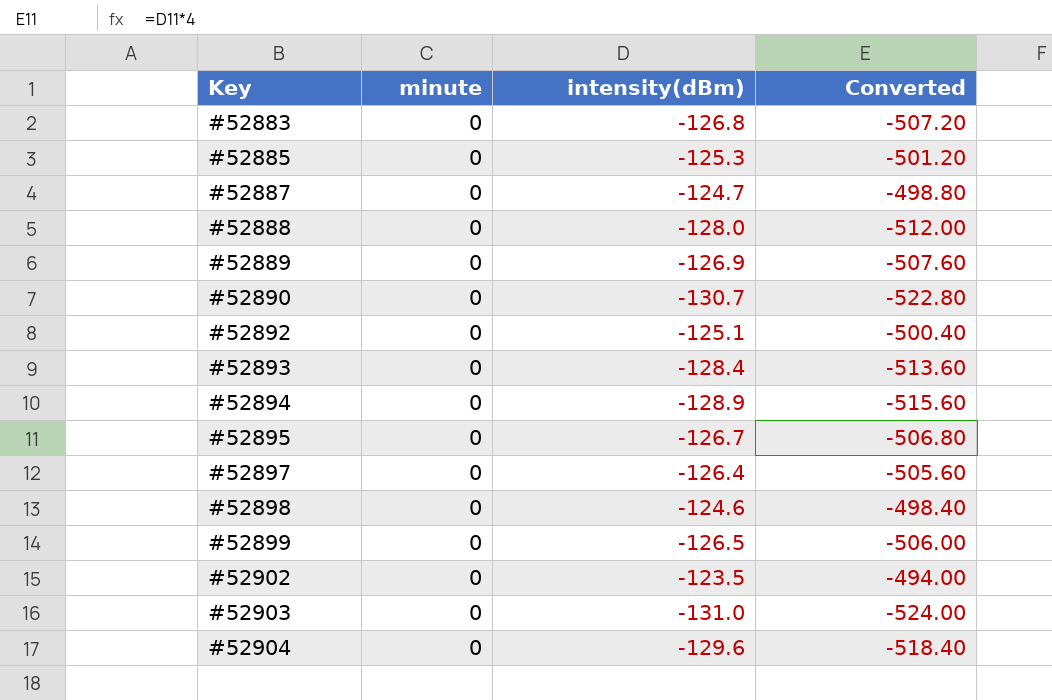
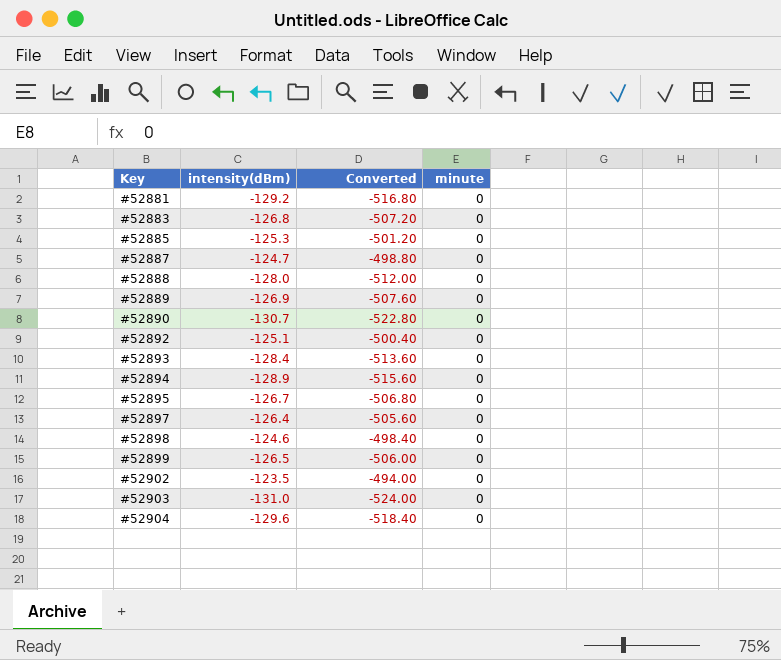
column minute | position: 2 -> 4
row #52881: none -> -129.2 | -516.80 | 0

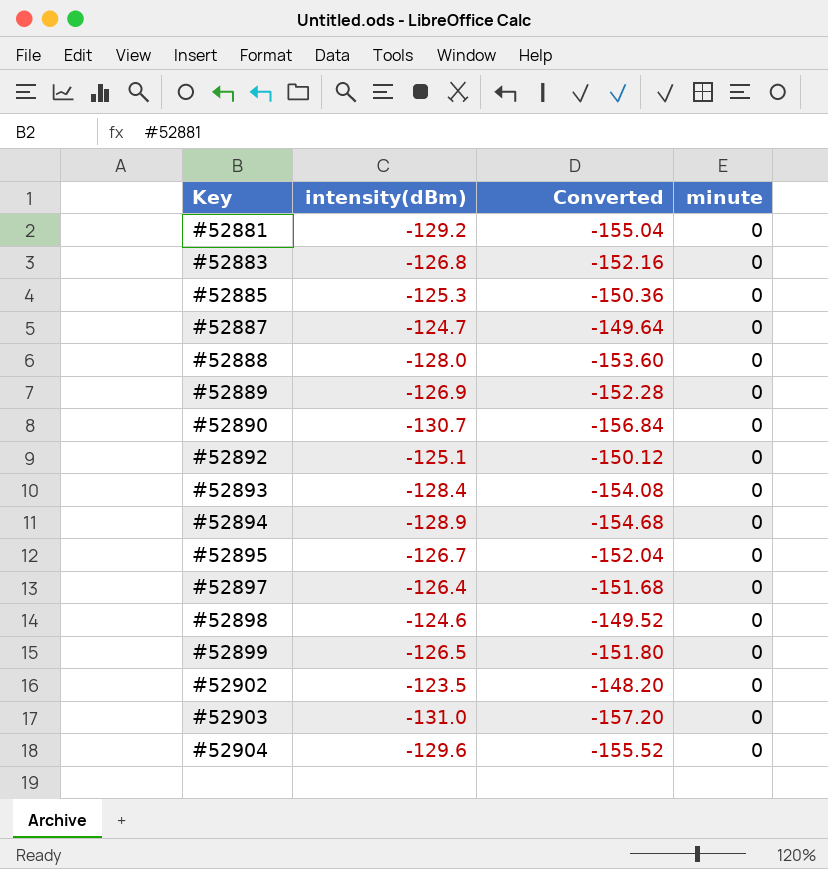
column Converted | formula: [intensity(dBm)] * 4 -> [intensity(dBm)] * 1.2

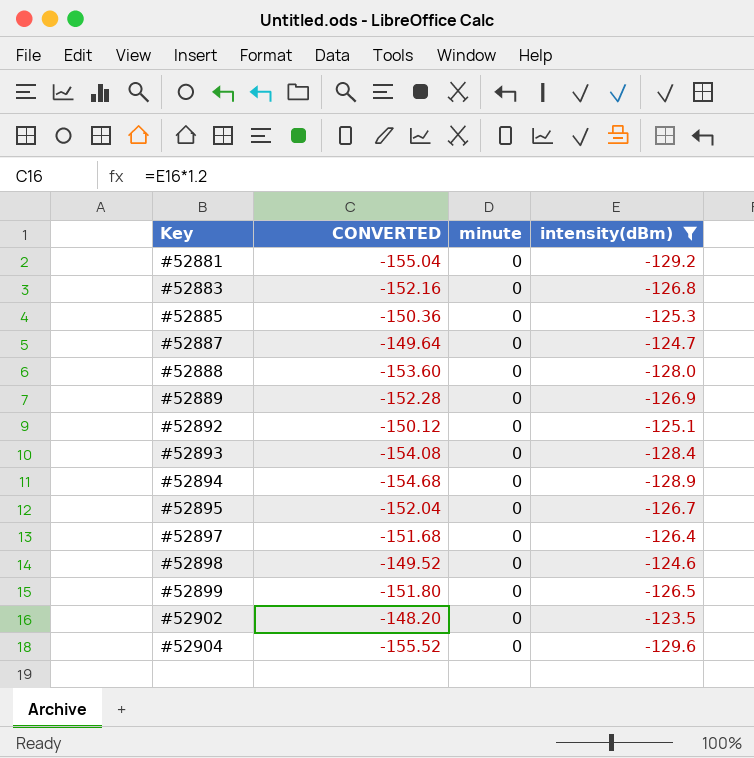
filter: none -> intensity(dBm) >= -129.6
column name: Converted -> CONVERTED
column intensity(dBm) | position: 2 -> 4

